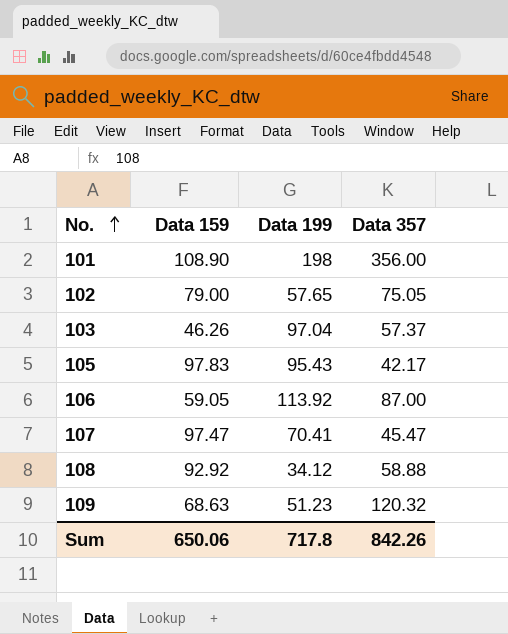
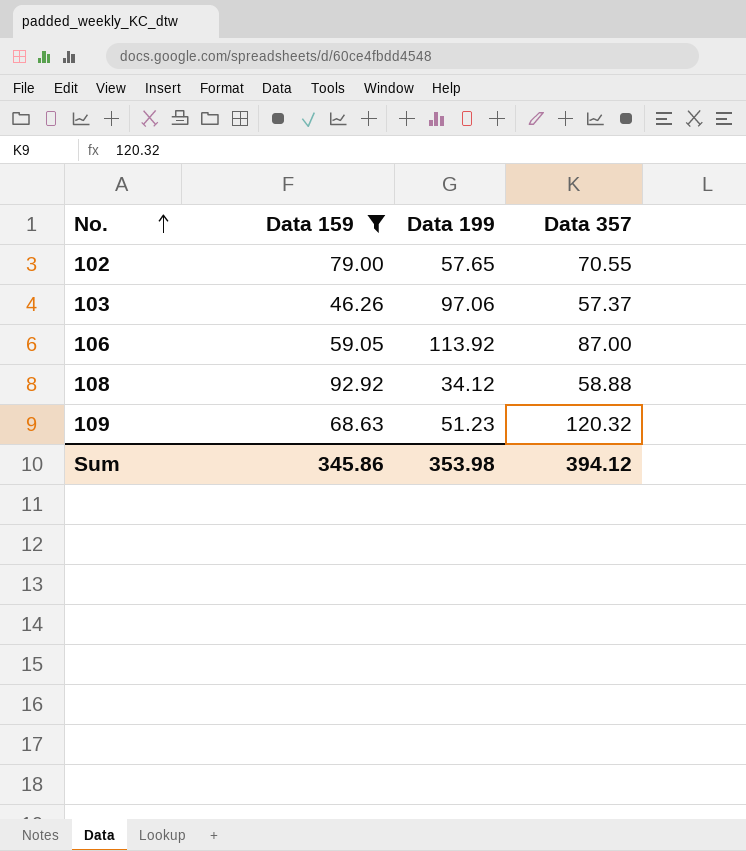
filter: none -> Data 159 <= 92.92
102 | Data 357: 75.05 -> 70.55
103 | Data 199: 97.04 -> 97.06
Sum | Data 159: 650.06 -> 345.86
Sum | Data 199: 717.8 -> 353.98
Sum | Data 357: 842.26 -> 394.12

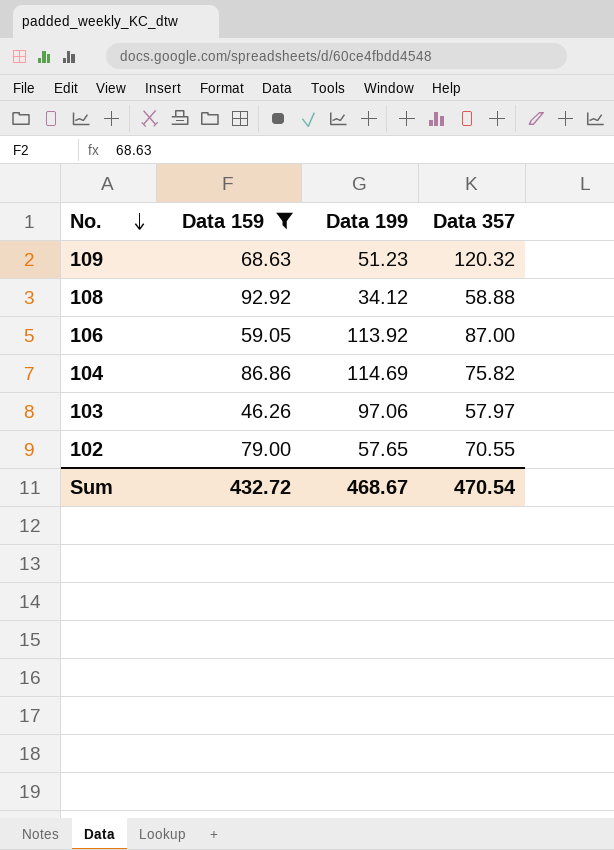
row order: No. ascending -> No. descending
row 104: none -> 86.86 | 114.69 | 75.82
103 | Data 357: 57.37 -> 57.97
Sum | Data 159: 345.86 -> 432.72
Sum | Data 199: 353.98 -> 468.67
Sum | Data 357: 394.12 -> 470.54

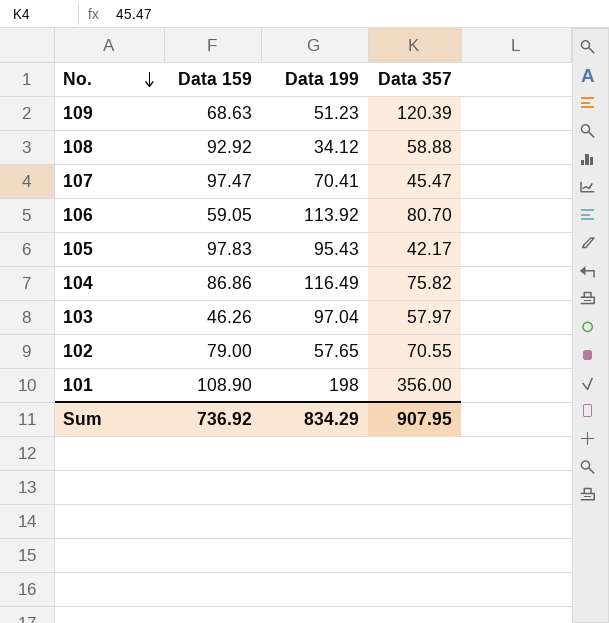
filter: Data 159 <= 92.92 -> none
109 | Data 357: 120.32 -> 120.39
106 | Data 357: 87.00 -> 80.70
104 | Data 199: 114.69 -> 116.49
103 | Data 199: 97.06 -> 97.04
Sum | Data 159: 432.72 -> 736.92
Sum | Data 199: 468.67 -> 834.29
Sum | Data 357: 470.54 -> 907.95

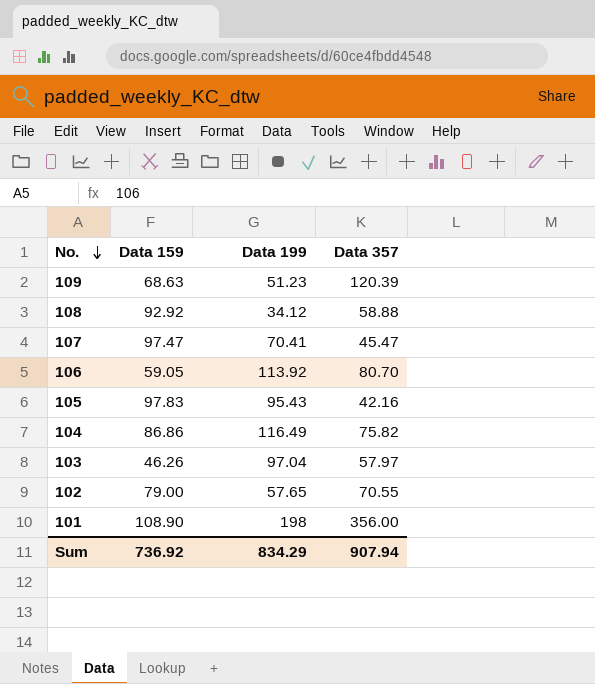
105 | Data 357: 42.17 -> 42.16
Sum | Data 357: 907.95 -> 907.94

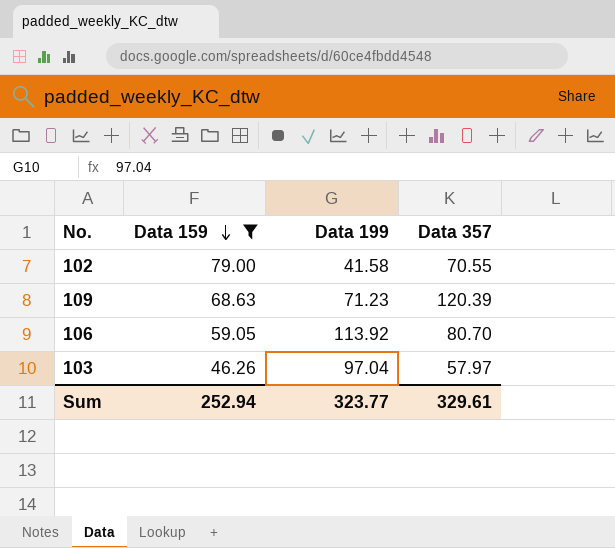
filter: none -> Data 159 <= 79.00
row order: No. descending -> Data 159 descending
102 | Data 199: 57.65 -> 41.58
109 | Data 199: 51.23 -> 71.23
Sum | Data 159: 736.92 -> 252.94
Sum | Data 199: 834.29 -> 323.77
Sum | Data 357: 907.94 -> 329.61

